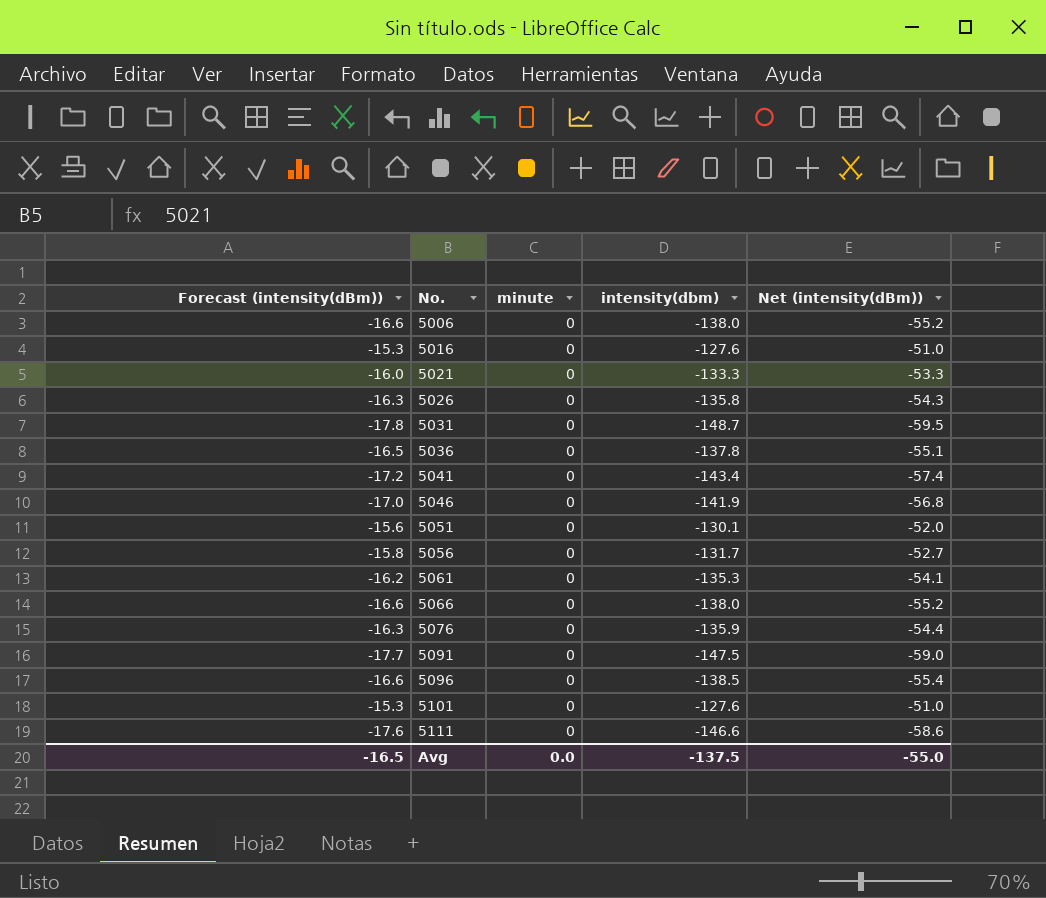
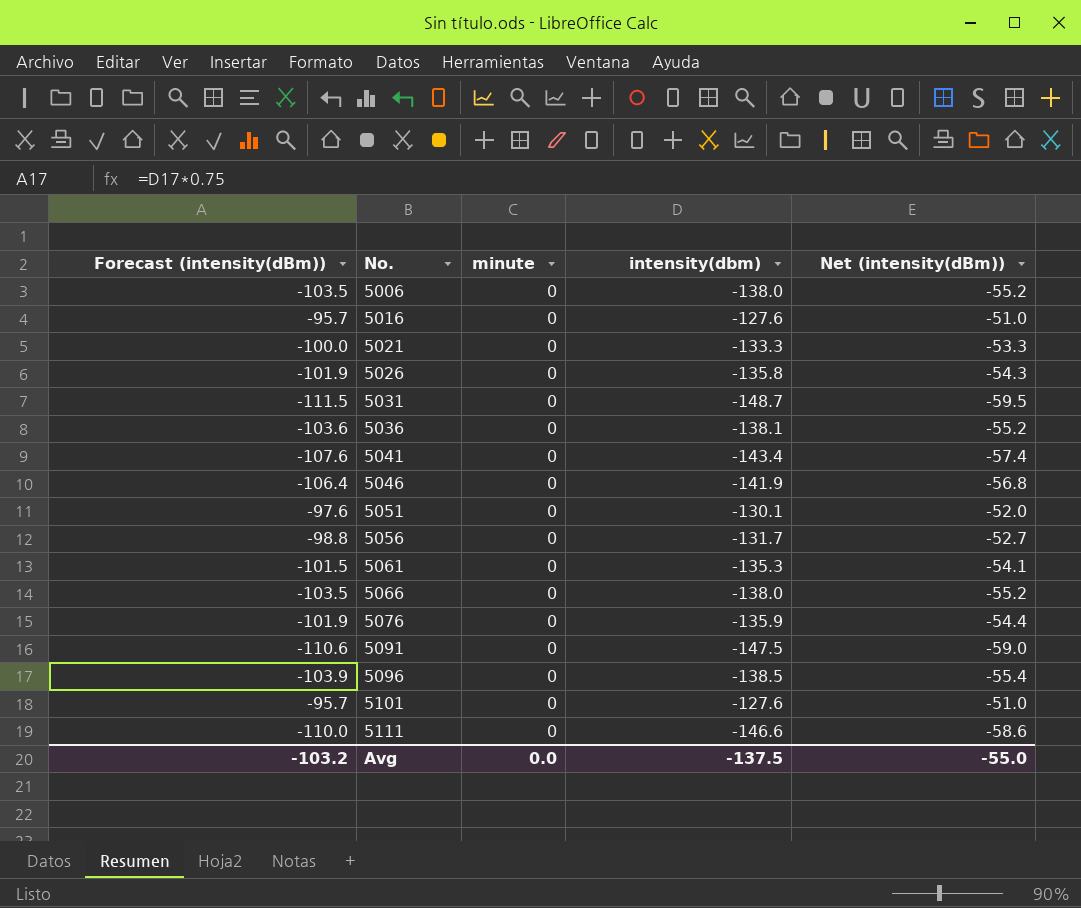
column Forecast (intensity(dBm)) | formula: [intensity(dbm)] * 0.12 -> [intensity(dbm)] * 0.75
5036 | intensity(dbm): -137.8 -> -138.1
5036 | Net (intensity(dBm)): -55.1 -> -55.2
Avg | Forecast (intensity(dBm)): -16.5 -> -103.2

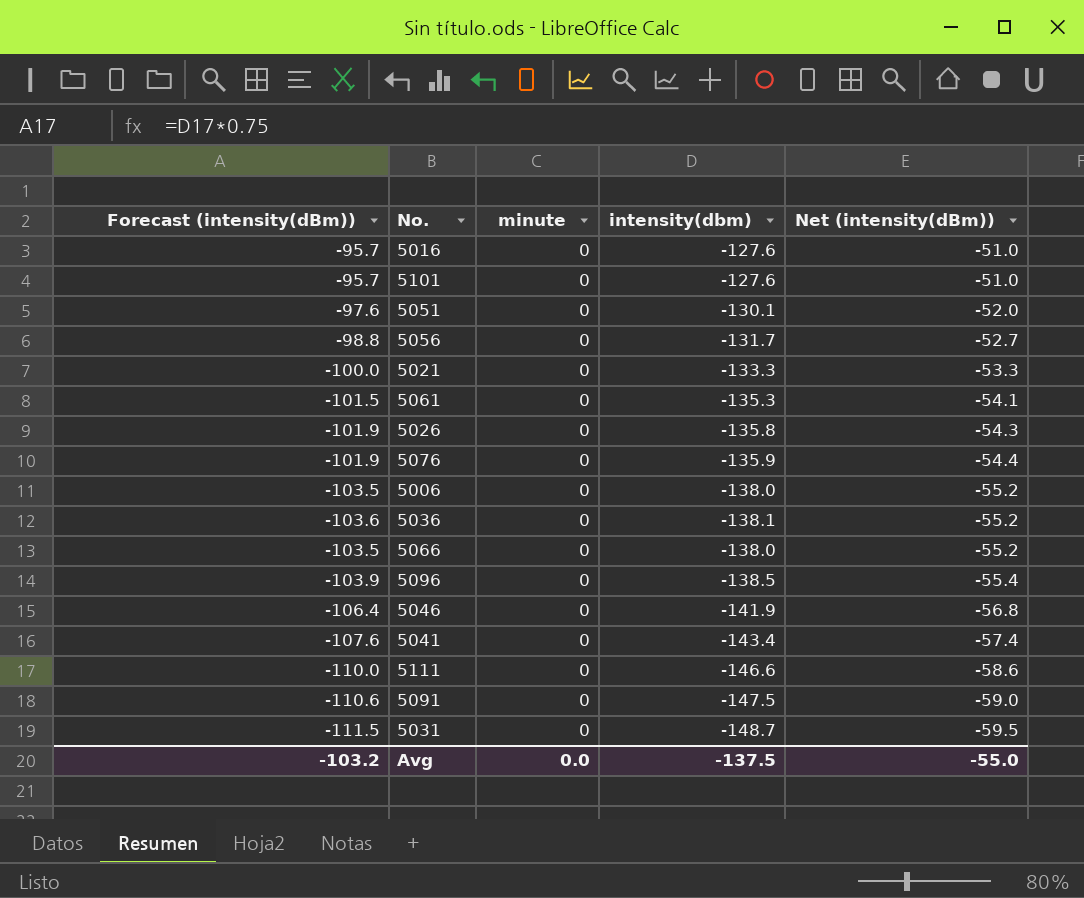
row order: No. ascending -> Net (intensity(dBm)) descending

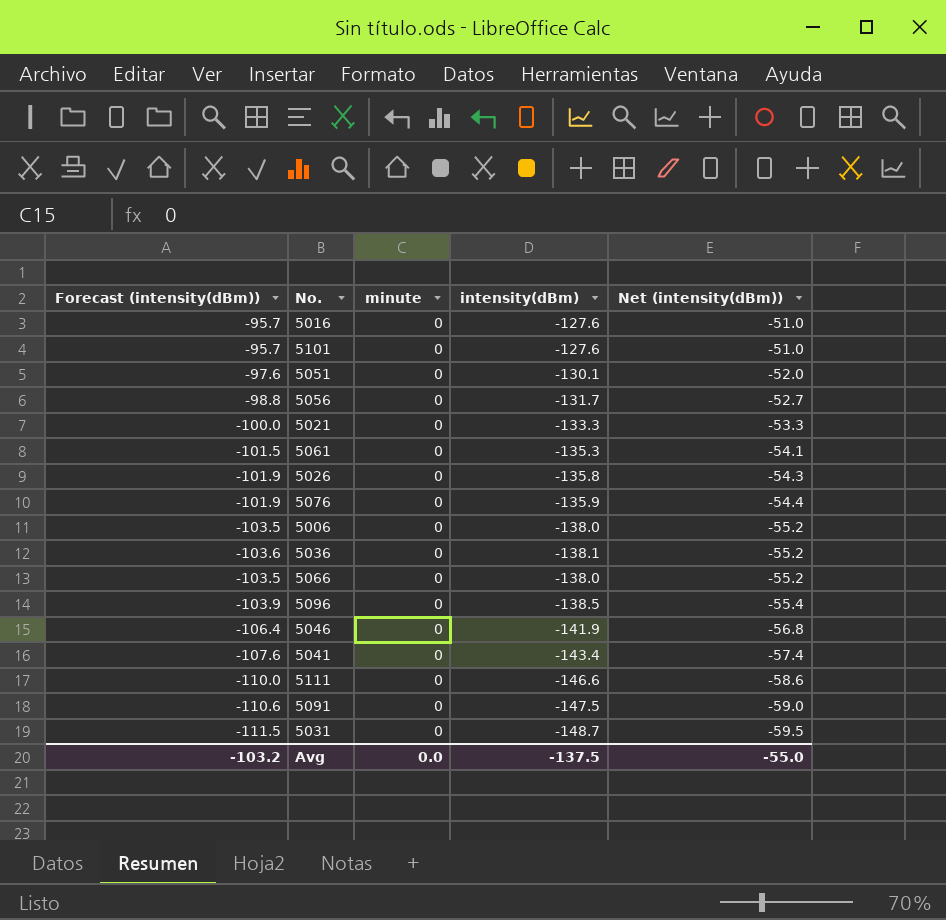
column name: intensity(dbm) -> intensity(dBm)

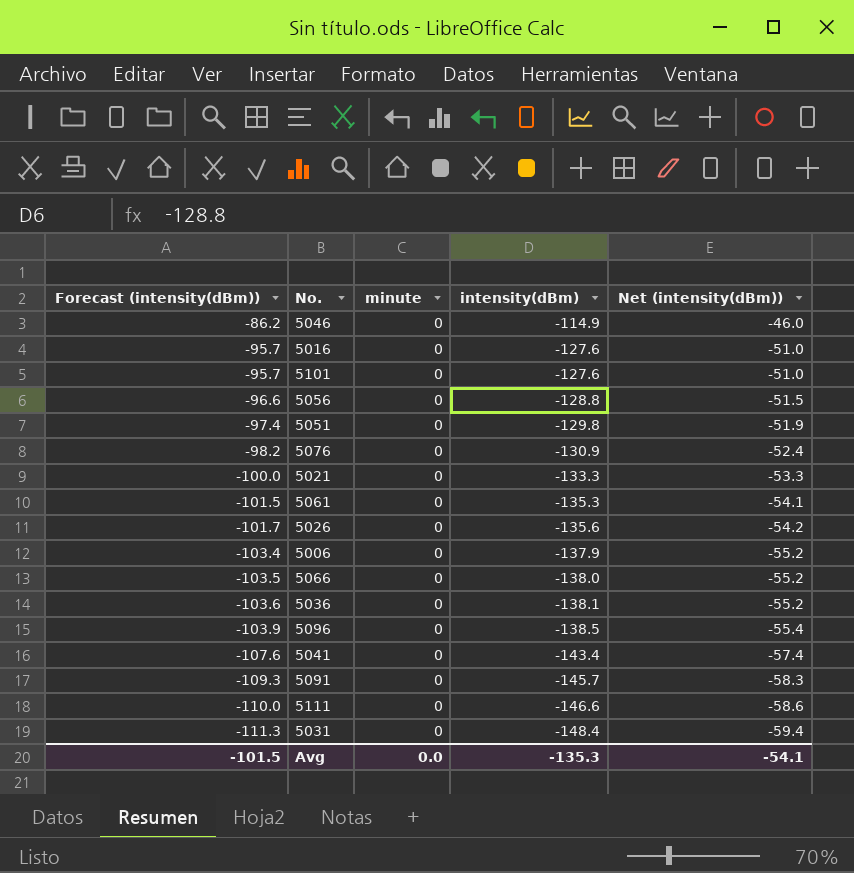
row order: Net (intensity(dBm)) descending -> Forecast (intensity(dBm)) descending
5046 | Forecast (intensity(dBm)): -106.4 -> -86.2
5046 | intensity(dBm): -141.9 -> -114.9
5046 | Net (intensity(dBm)): -56.8 -> -46.0
5056 | Forecast (intensity(dBm)): -98.8 -> -96.6
5056 | intensity(dBm): -131.7 -> -128.8
5056 | Net (intensity(dBm)): -52.7 -> -51.5
5051 | Forecast (intensity(dBm)): -97.6 -> -97.4
5051 | intensity(dBm): -130.1 -> -129.8
5051 | Net (intensity(dBm)): -52.0 -> -51.9
5076 | Forecast (intensity(dBm)): -101.9 -> -98.2
5076 | intensity(dBm): -135.9 -> -130.9
5076 | Net (intensity(dBm)): -54.4 -> -52.4
5026 | Forecast (intensity(dBm)): -101.9 -> -101.7
5026 | intensity(dBm): -135.8 -> -135.6
5026 | Net (intensity(dBm)): -54.3 -> -54.2
5006 | Forecast (intensity(dBm)): -103.5 -> -103.4
5006 | intensity(dBm): -138.0 -> -137.9
5091 | Forecast (intensity(dBm)): -110.6 -> -109.3
5091 | intensity(dBm): -147.5 -> -145.7
5091 | Net (intensity(dBm)): -59.0 -> -58.3
5031 | Forecast (intensity(dBm)): -111.5 -> -111.3
5031 | intensity(dBm): -148.7 -> -148.4
5031 | Net (intensity(dBm)): -59.5 -> -59.4
Avg | Forecast (intensity(dBm)): -103.2 -> -101.5
Avg | intensity(dBm): -137.5 -> -135.3
Avg | Net (intensity(dBm)): -55.0 -> -54.1

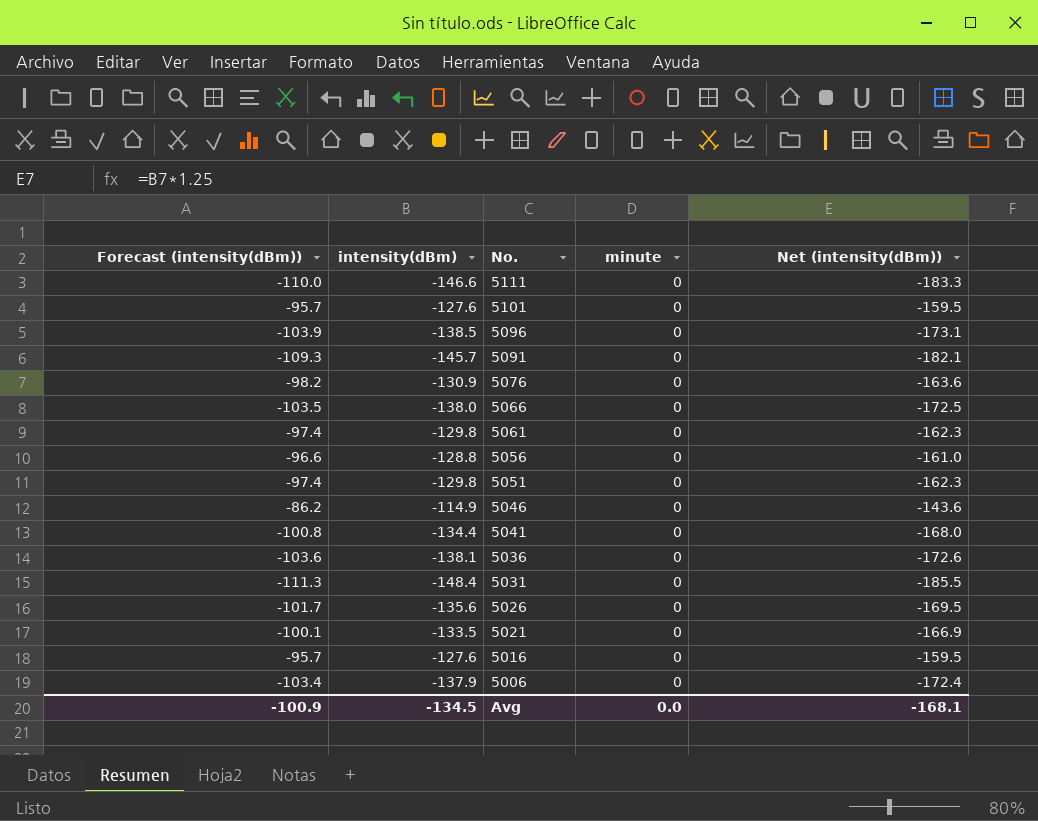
row order: Forecast (intensity(dBm)) descending -> No. descending
column intensity(dBm) | position: 4 -> 2
column Net (intensity(dBm)) | formula: [intensity(dBm)] * 0.4 -> [intensity(dBm)] * 1.25
5061 | Forecast (intensity(dBm)): -101.5 -> -97.4
5061 | intensity(dBm): -135.3 -> -129.8
5041 | Forecast (intensity(dBm)): -107.6 -> -100.8
5041 | intensity(dBm): -143.4 -> -134.4
5021 | Forecast (intensity(dBm)): -100.0 -> -100.1
5021 | intensity(dBm): -133.3 -> -133.5
Avg | Forecast (intensity(dBm)): -101.5 -> -100.9
Avg | intensity(dBm): -135.3 -> -134.5
Avg | Net (intensity(dBm)): -54.1 -> -168.1

